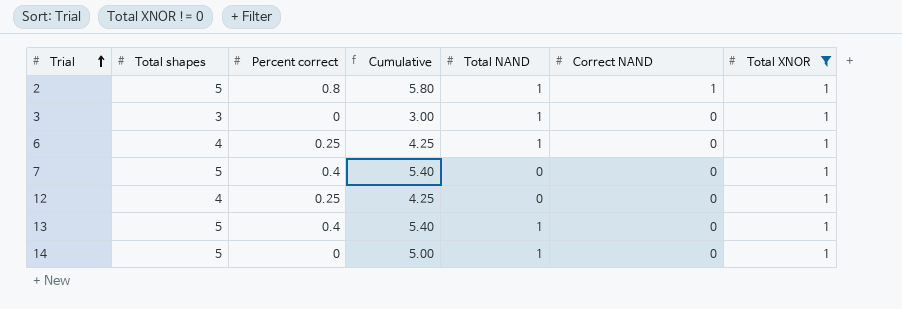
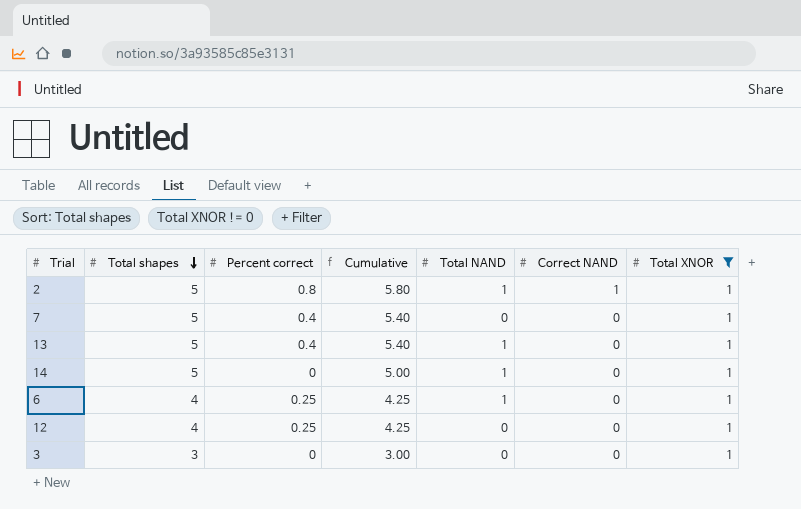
row order: Trial ascending -> Total shapes descending
3 | Total NAND: 1 -> 0

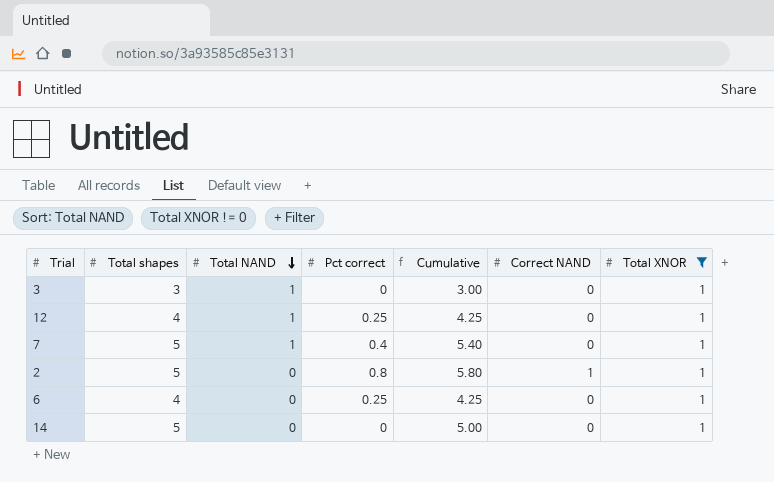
row order: Total shapes descending -> Total NAND descending
column Total NAND | position: 5 -> 3
column name: Percent correct -> Pct correct
row 13: 5 | 0.4 | 5.40 | 1 | 0 | 1 -> none
3 | Total NAND: 0 -> 1
12 | Total NAND: 0 -> 1
7 | Total NAND: 0 -> 1
2 | Total NAND: 1 -> 0
6 | Total NAND: 1 -> 0
14 | Total NAND: 1 -> 0

